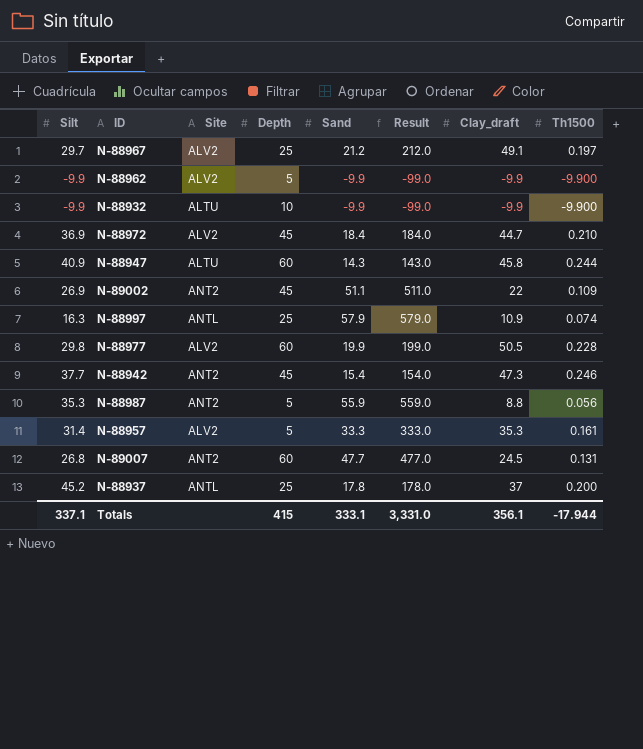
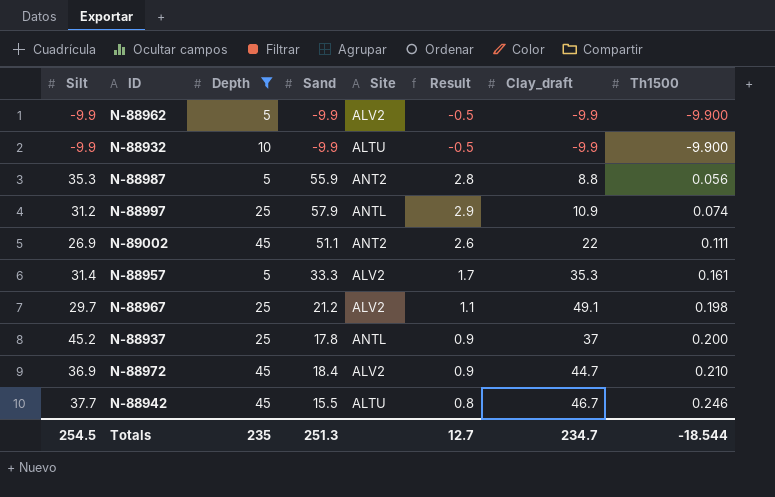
filter: none -> Depth != 60
row order: none -> Th1500 ascending
column Site | position: 3 -> 5
column Result | formula: [Sand] * 10 -> [Sand] * 0.05
N-88997 | Silt: 16.3 -> 31.2
N-89002 | Th1500: 0.109 -> 0.111
N-88967 | Th1500: 0.197 -> 0.198
N-88942 | Sand: 15.4 -> 15.5
N-88942 | Site: ANT2 -> ALTU
N-88942 | Clay_draft: 47.3 -> 46.7
Totals | Silt: 337.1 -> 254.5
Totals | Depth: 415 -> 235
Totals | Sand: 333.1 -> 251.3
Totals | Result: 3,331.0 -> 12.7
Totals | Clay_draft: 356.1 -> 234.7
Totals | Th1500: -17.944 -> -18.544

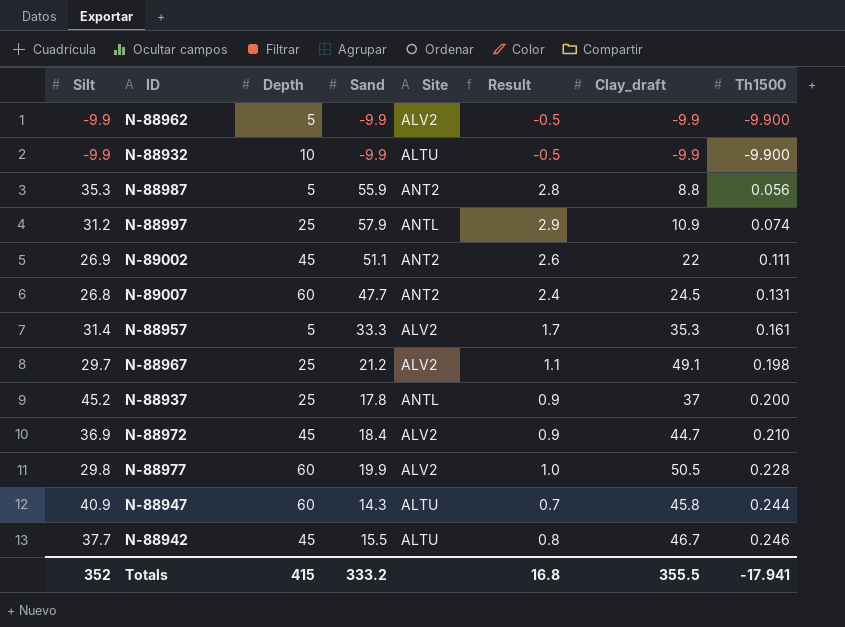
filter: Depth != 60 -> none
Totals | Silt: 254.5 -> 352
Totals | Depth: 235 -> 415
Totals | Sand: 251.3 -> 333.2
Totals | Result: 12.7 -> 16.8
Totals | Clay_draft: 234.7 -> 355.5
Totals | Th1500: -18.544 -> -17.941

